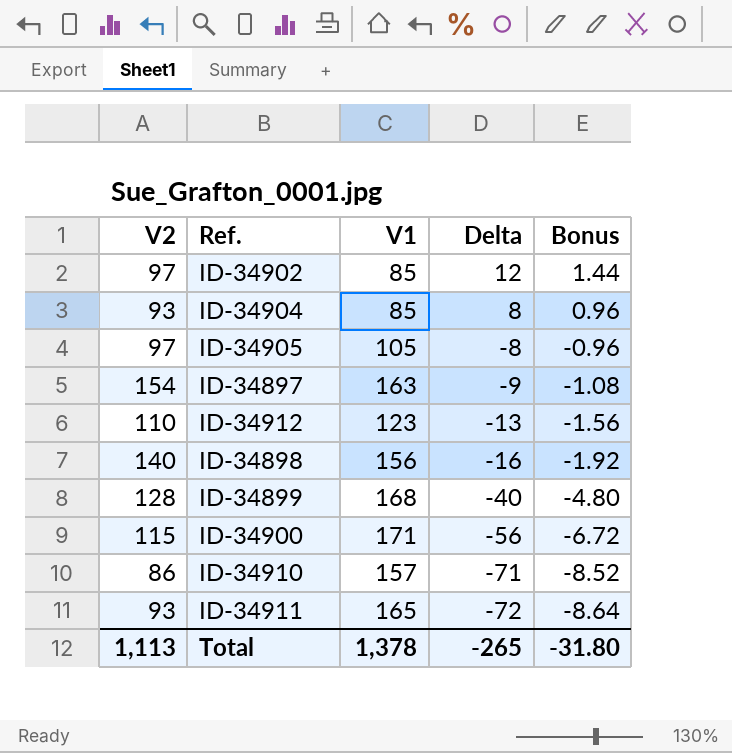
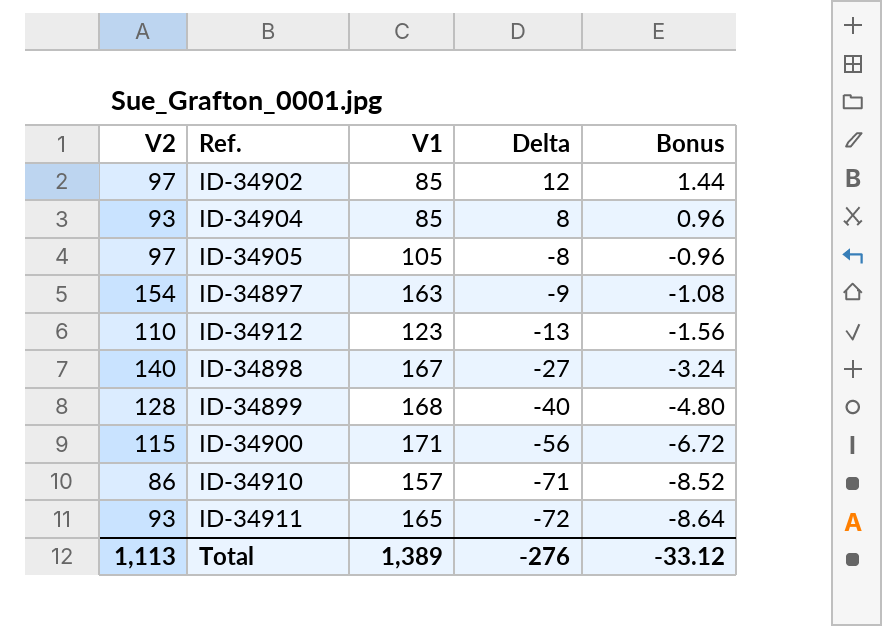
ID-34898 | V1: 156 -> 167
ID-34898 | Delta: -16 -> -27
ID-34898 | Bonus: -1.92 -> -3.24
Total | V1: 1,378 -> 1,389
Total | Delta: -265 -> -276
Total | Bonus: -31.80 -> -33.12

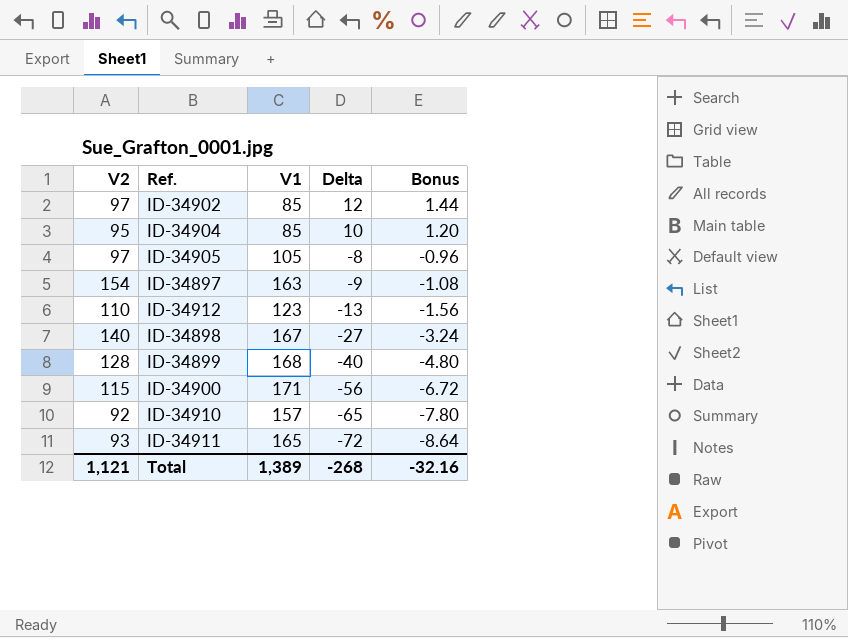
ID-34904 | V2: 93 -> 95
ID-34904 | Delta: 8 -> 10
ID-34904 | Bonus: 0.96 -> 1.20
ID-34910 | V2: 86 -> 92
ID-34910 | Delta: -71 -> -65
ID-34910 | Bonus: -8.52 -> -7.80
Total | V2: 1,113 -> 1,121
Total | Delta: -276 -> -268
Total | Bonus: -33.12 -> -32.16

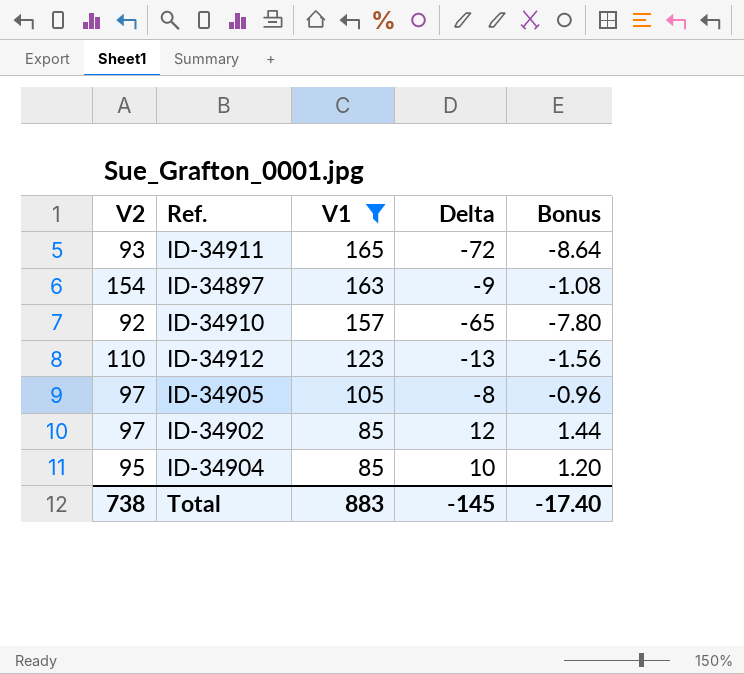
filter: none -> V1 <= 165
row order: Delta descending -> V1 descending
Total | V2: 1,121 -> 738
Total | V1: 1,389 -> 883
Total | Delta: -268 -> -145
Total | Bonus: -32.16 -> -17.40

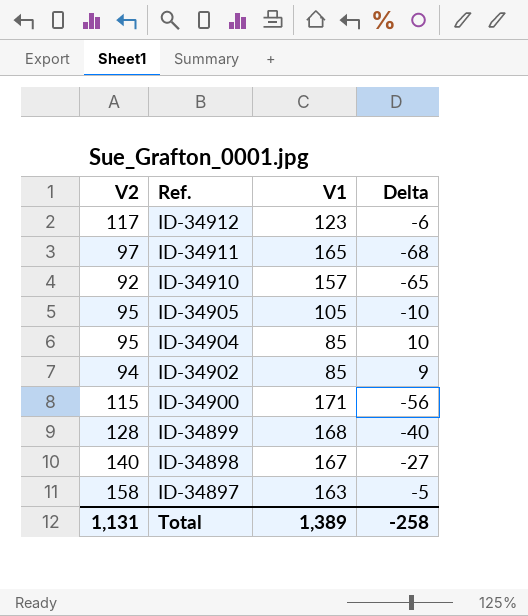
filter: V1 <= 165 -> none
row order: V1 descending -> Ref. descending
column Bonus | formula: [Delta] * 0.12 -> none
ID-34912 | V2: 110 -> 117
ID-34912 | Delta: -13 -> -6
ID-34911 | V2: 93 -> 97
ID-34911 | Delta: -72 -> -68
ID-34905 | V2: 97 -> 95
ID-34905 | Delta: -8 -> -10
ID-34902 | V2: 97 -> 94
ID-34902 | Delta: 12 -> 9
ID-34897 | V2: 154 -> 158
ID-34897 | Delta: -9 -> -5
Total | V2: 738 -> 1,131
Total | V1: 883 -> 1,389
Total | Delta: -145 -> -258

